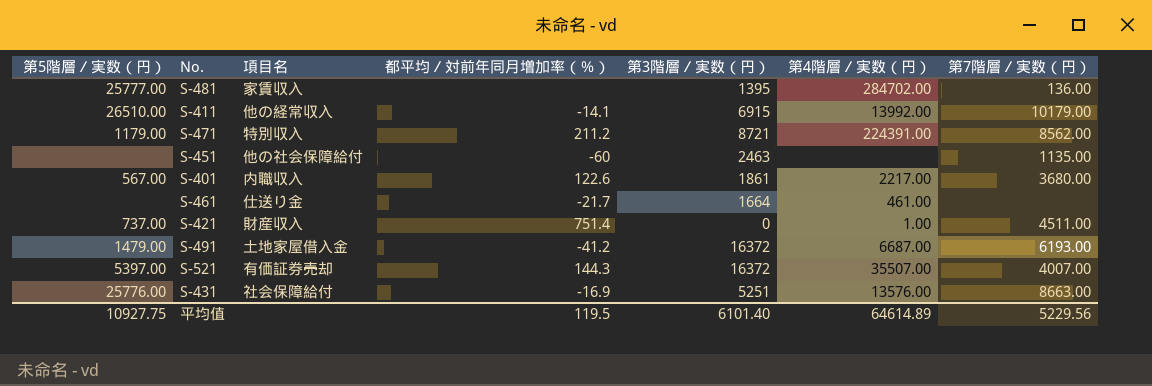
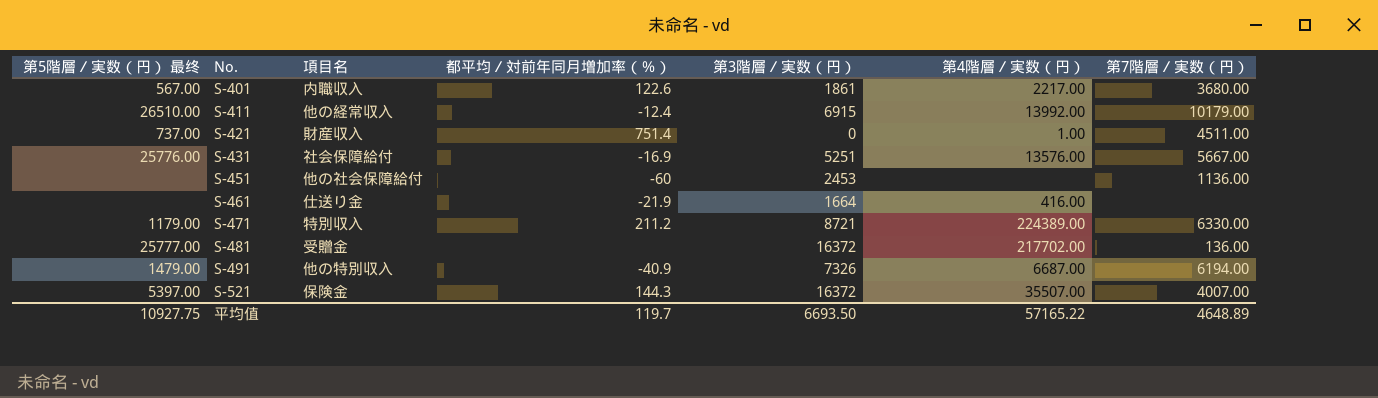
row order: none -> No. ascending
column name: 第5階層／実数（円） -> 第5階層／実数（円） 最终
S-411 | 都平均／対前年同月増加率（％）: -14.1 -> -12.4
S-431 | 第7階層／実数（円）: 8663.00 -> 5667.00
S-451 | 第3階層／実数（円）: 2463 -> 2453
S-451 | 第7階層／実数（円）: 1135.00 -> 1136.00
S-461 | 都平均／対前年同月増加率（％）: -21.7 -> -21.9
S-461 | 第4階層／実数（円）: 461.00 -> 416.00
S-471 | 第4階層／実数（円）: 224391.00 -> 224389.00
S-471 | 第7階層／実数（円）: 8562.00 -> 6330.00
S-481 | 項目名: 家賃収入 -> 受贈金
S-481 | 第3階層／実数（円）: 1395 -> 16372
S-481 | 第4階層／実数（円）: 284702.00 -> 217702.00
S-491 | 項目名: 土地家屋借入金 -> 他の特別収入
S-491 | 都平均／対前年同月増加率（％）: -41.2 -> -40.9
S-491 | 第3階層／実数（円）: 16372 -> 7326
S-491 | 第7階層／実数（円）: 6193.00 -> 6194.00
S-521 | 項目名: 有価証券売却 -> 保険金
平均值 | 都平均／対前年同月増加率（％）: 119.5 -> 119.7
平均值 | 第3階層／実数（円）: 6101.40 -> 6693.50
平均值 | 第4階層／実数（円）: 64614.89 -> 57165.22
平均值 | 第7階層／実数（円）: 5229.56 -> 4648.89

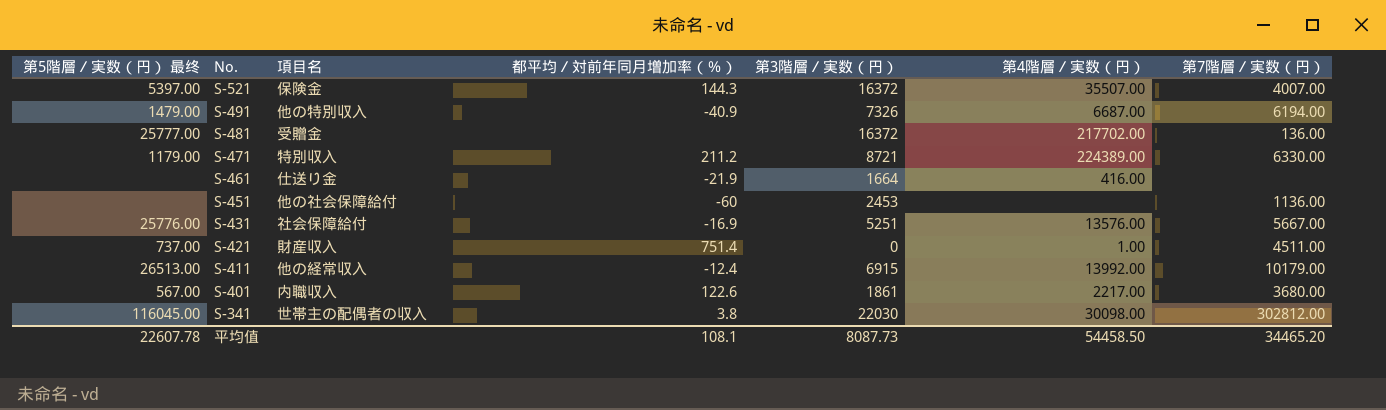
row order: No. ascending -> No. descending
S-411 | 第5階層／実数（円） 最终: 26510.00 -> 26513.00
row S-341: none -> 116045.00 | 世帯主の配偶者の収入 | 3.8 | 22030 | 30098.00 | 302812.00
平均值 | 第5階層／実数（円） 最终: 10927.75 -> 22607.78
平均值 | 都平均／対前年同月増加率（％）: 119.7 -> 108.1
平均值 | 第3階層／実数（円）: 6693.50 -> 8087.73
平均值 | 第4階層／実数（円）: 57165.22 -> 54458.50
平均值 | 第7階層／実数（円）: 4648.89 -> 34465.20

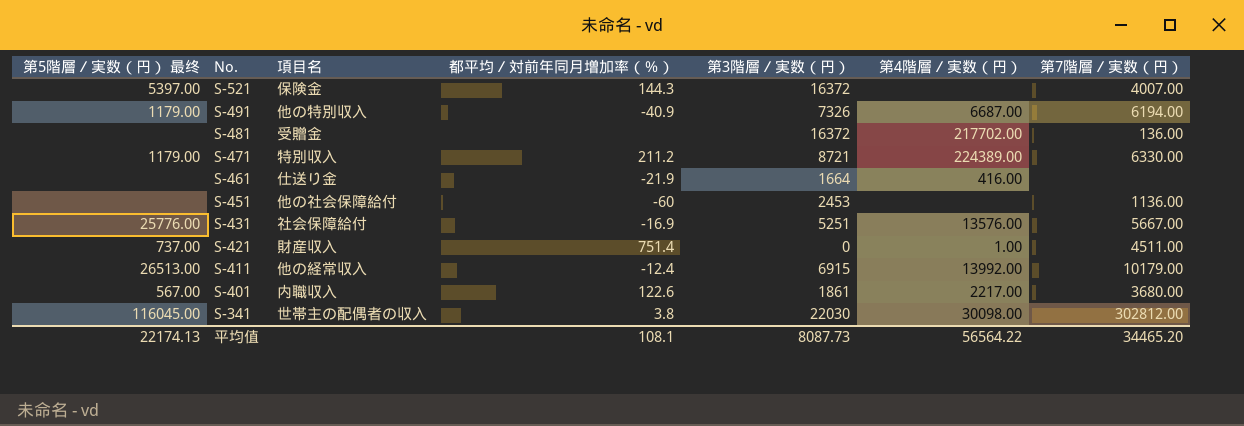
S-521 | 第4階層／実数（円）: 35507.00 -> none
S-491 | 第5階層／実数（円） 最终: 1479.00 -> 1179.00
S-481 | 第5階層／実数（円） 最终: 25777.00 -> none
平均值 | 第5階層／実数（円） 最终: 22607.78 -> 22174.13
平均值 | 第4階層／実数（円）: 54458.50 -> 56564.22

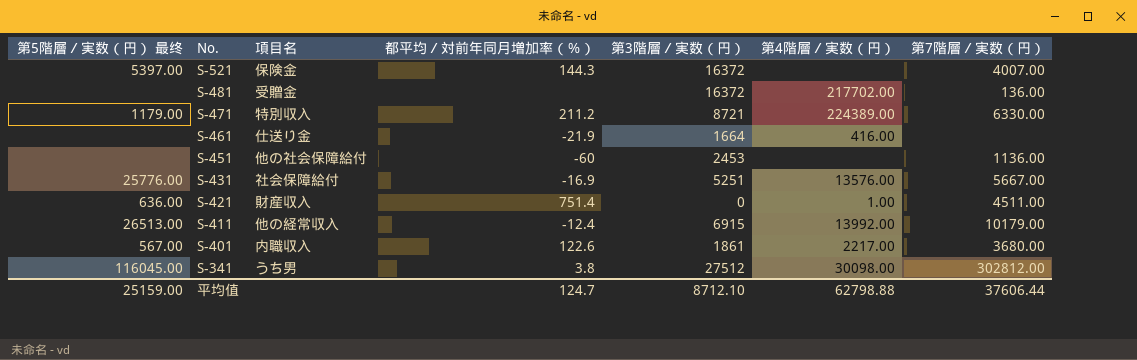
row S-491: 1179.00 | 他の特別収入 | -40.9 | 7326 | 6687.00 | 6194.00 -> none
S-421 | 第5階層／実数（円） 最终: 737.00 -> 636.00
S-341 | 項目名: 世帯主の配偶者の収入 -> うち男
S-341 | 第3階層／実数（円）: 22030 -> 27512
平均值 | 第5階層／実数（円） 最终: 22174.13 -> 25159.00
平均值 | 都平均／対前年同月増加率（％）: 108.1 -> 124.7
平均值 | 第3階層／実数（円）: 8087.73 -> 8712.10
平均值 | 第4階層／実数（円）: 56564.22 -> 62798.88
平均值 | 第7階層／実数（円）: 34465.20 -> 37606.44

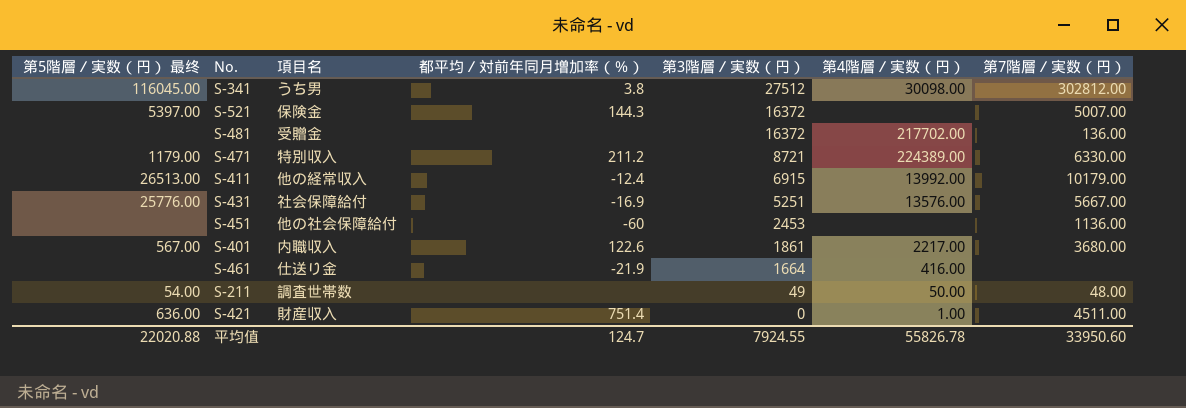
row order: No. descending -> 第3階層／実数（円） descending
S-521 | 第7階層／実数（円）: 4007.00 -> 5007.00
row S-211: none -> 54.00 | 調査世帯数 | none | 49 | 50.00 | 48.00
平均值 | 第5階層／実数（円） 最终: 25159.00 -> 22020.88
平均值 | 第3階層／実数（円）: 8712.10 -> 7924.55
平均值 | 第4階層／実数（円）: 62798.88 -> 55826.78
平均值 | 第7階層／実数（円）: 37606.44 -> 33950.60

